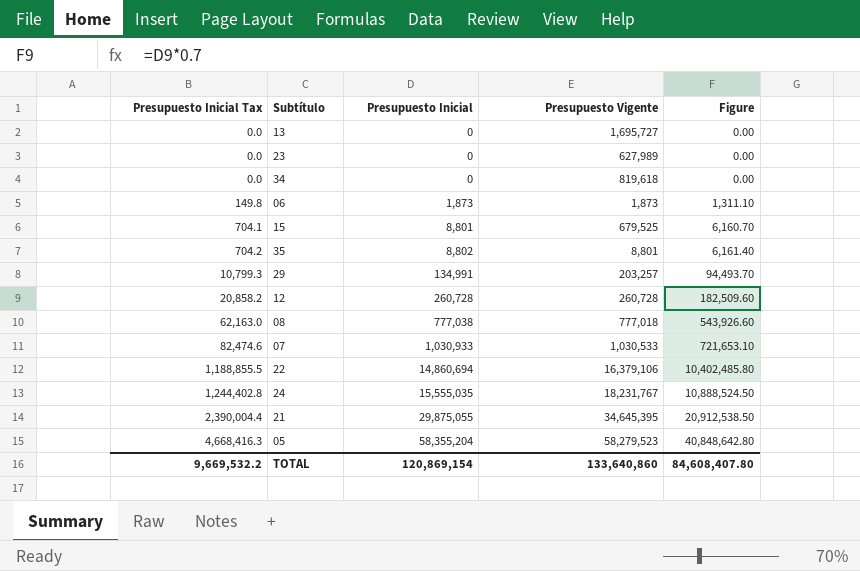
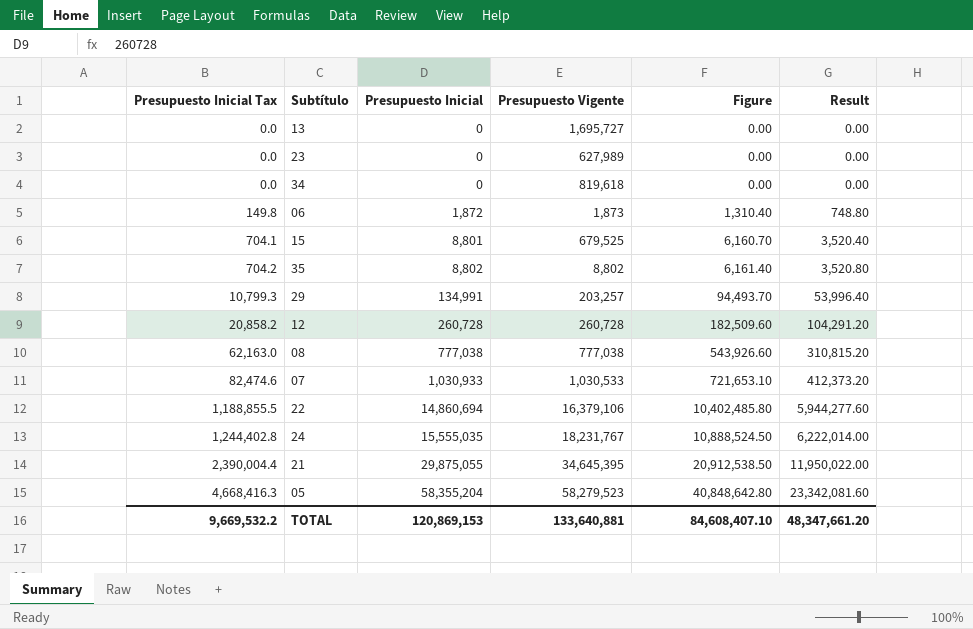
column Result | formula: none -> [Presupuesto Inicial] * 0.4
06 | Presupuesto Inicial: 1,873 -> 1,872
06 | Figure: 1,311.10 -> 1,310.40
35 | Presupuesto Vigente: 8,801 -> 8,802
08 | Presupuesto Vigente: 777,018 -> 777,038
TOTAL | Presupuesto Inicial: 120,869,154 -> 120,869,153
TOTAL | Presupuesto Vigente: 133,640,860 -> 133,640,881
TOTAL | Figure: 84,608,407.80 -> 84,608,407.10

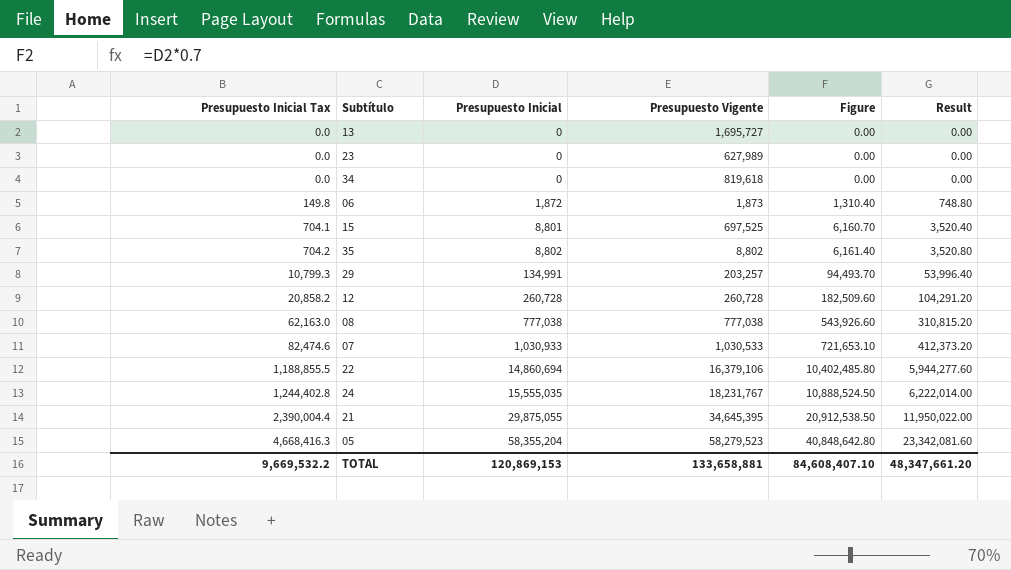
15 | Presupuesto Vigente: 679,525 -> 697,525
TOTAL | Presupuesto Vigente: 133,640,881 -> 133,658,881

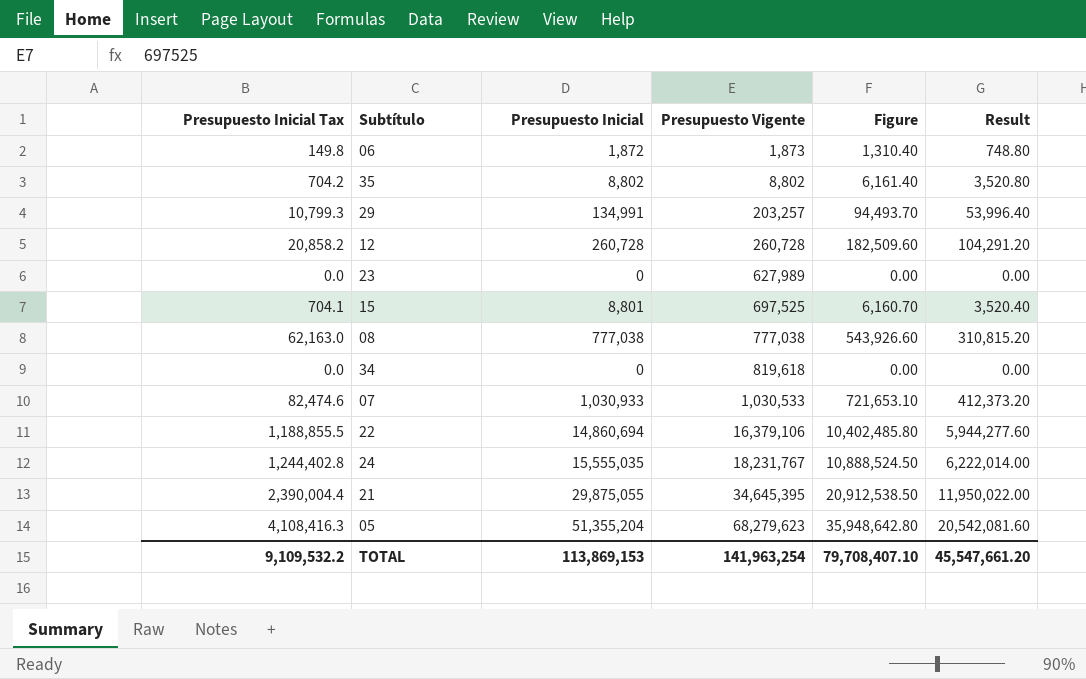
row order: Presupuesto Inicial Tax ascending -> Presupuesto Vigente ascending
row 13: 0.0 | 0 | 1,695,727 | 0.00 | 0.00 -> none
05 | Presupuesto Inicial Tax: 4,668,416.3 -> 4,108,416.3
05 | Presupuesto Inicial: 58,355,204 -> 51,355,204
05 | Presupuesto Vigente: 58,279,523 -> 68,279,623
05 | Figure: 40,848,642.80 -> 35,948,642.80
05 | Result: 23,342,081.60 -> 20,542,081.60
TOTAL | Presupuesto Inicial Tax: 9,669,532.2 -> 9,109,532.2
TOTAL | Presupuesto Inicial: 120,869,153 -> 113,869,153
TOTAL | Presupuesto Vigente: 133,658,881 -> 141,963,254
TOTAL | Figure: 84,608,407.10 -> 79,708,407.10
TOTAL | Result: 48,347,661.20 -> 45,547,661.20

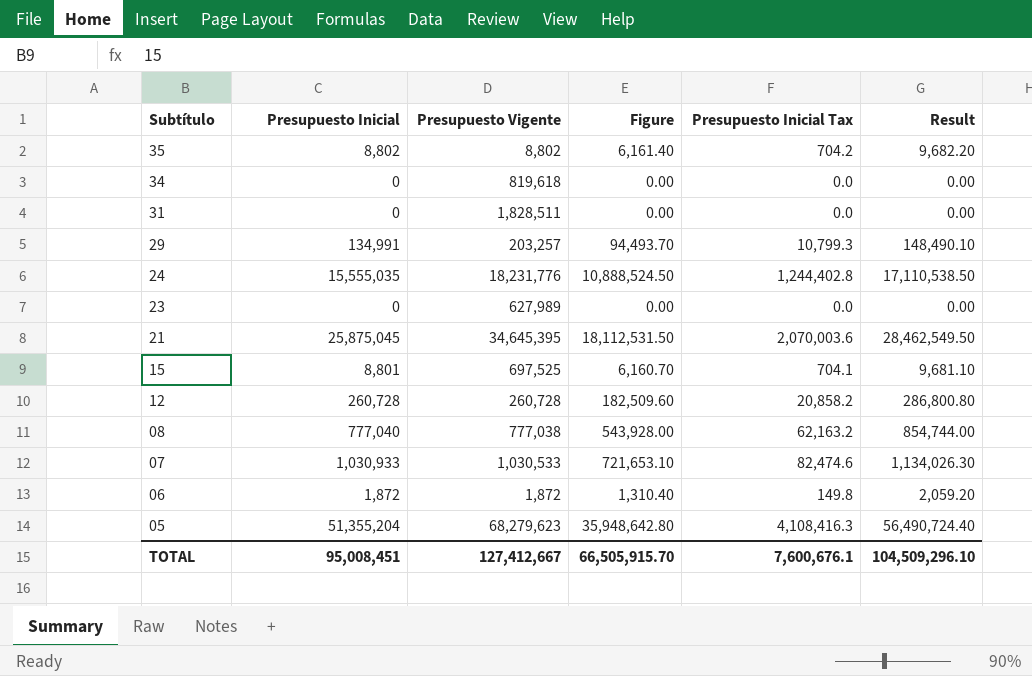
row order: Presupuesto Vigente ascending -> Subtítulo descending
column Presupuesto Inicial Tax | position: 1 -> 5
column Result | formula: [Presupuesto Inicial] * 0.4 -> [Presupuesto Inicial] * 1.1
row 22: 1,188,855.5 | 14,860,694 | 16,379,106 | 10,402,485.80 | 5,944,277.60 -> none
row 31: none -> 0 | 1,828,511 | 0.00 | 0.0 | 0.00
24 | Presupuesto Vigente: 18,231,767 -> 18,231,776
21 | Presupuesto Inicial: 29,875,055 -> 25,875,045
21 | Figure: 20,912,538.50 -> 18,112,531.50
21 | Presupuesto Inicial Tax: 2,390,004.4 -> 2,070,003.6
08 | Presupuesto Inicial: 777,038 -> 777,040
08 | Figure: 543,926.60 -> 543,928.00
08 | Presupuesto Inicial Tax: 62,163.0 -> 62,163.2
06 | Presupuesto Vigente: 1,873 -> 1,872
TOTAL | Presupuesto Inicial: 113,869,153 -> 95,008,451
TOTAL | Presupuesto Vigente: 141,963,254 -> 127,412,667
TOTAL | Figure: 79,708,407.10 -> 66,505,915.70
TOTAL | Presupuesto Inicial Tax: 9,109,532.2 -> 7,600,676.1
TOTAL | Result: 45,547,661.20 -> 104,509,296.10

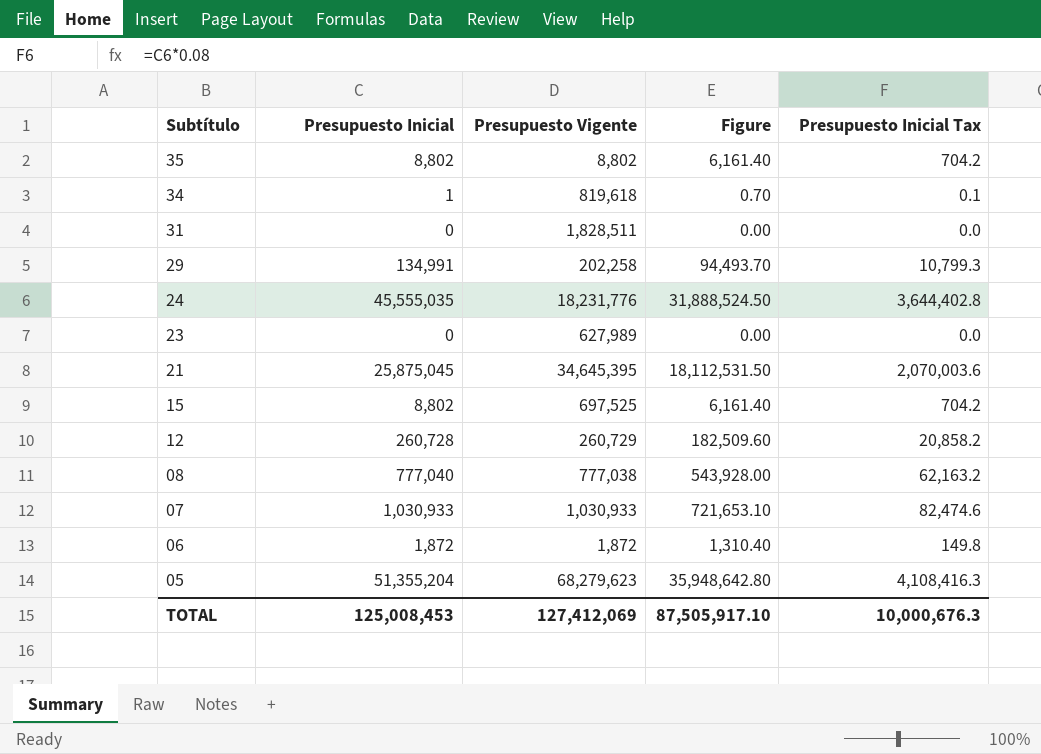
column Result | formula: [Presupuesto Inicial] * 1.1 -> none
34 | Presupuesto Inicial: 0 -> 1
34 | Figure: 0.00 -> 0.70
34 | Presupuesto Inicial Tax: 0.0 -> 0.1
29 | Presupuesto Vigente: 203,257 -> 202,258
24 | Presupuesto Inicial: 15,555,035 -> 45,555,035
24 | Figure: 10,888,524.50 -> 31,888,524.50
24 | Presupuesto Inicial Tax: 1,244,402.8 -> 3,644,402.8
15 | Presupuesto Inicial: 8,801 -> 8,802
15 | Figure: 6,160.70 -> 6,161.40
15 | Presupuesto Inicial Tax: 704.1 -> 704.2
12 | Presupuesto Vigente: 260,728 -> 260,729
07 | Presupuesto Vigente: 1,030,533 -> 1,030,933
TOTAL | Presupuesto Inicial: 95,008,451 -> 125,008,453
TOTAL | Presupuesto Vigente: 127,412,667 -> 127,412,069
TOTAL | Figure: 66,505,915.70 -> 87,505,917.10
TOTAL | Presupuesto Inicial Tax: 7,600,676.1 -> 10,000,676.3

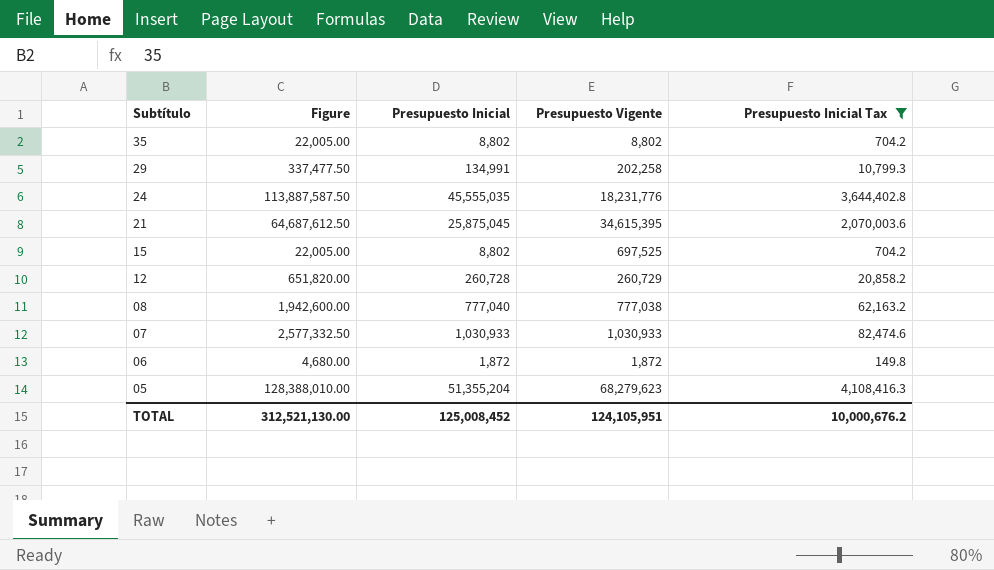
filter: none -> Presupuesto Inicial Tax >= 149.8
column Figure | formula: [Presupuesto Inicial] * 0.7 -> [Presupuesto Inicial] * 2.5
column Figure | position: 4 -> 2
21 | Presupuesto Vigente: 34,645,395 -> 34,615,395
TOTAL | Figure: 87,505,917.10 -> 312,521,130.00
TOTAL | Presupuesto Inicial: 125,008,453 -> 125,008,452
TOTAL | Presupuesto Vigente: 127,412,069 -> 124,105,951
TOTAL | Presupuesto Inicial Tax: 10,000,676.3 -> 10,000,676.2

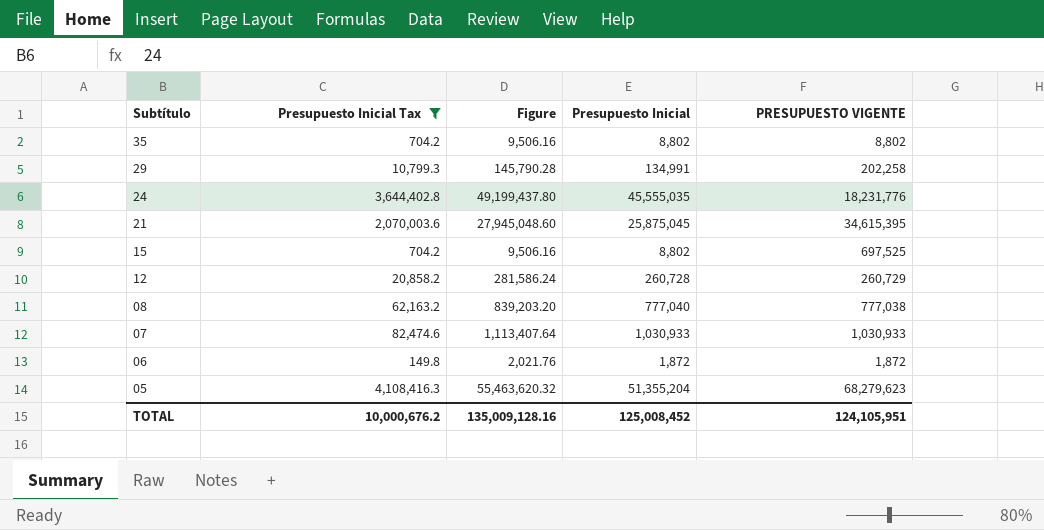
column Presupuesto Inicial Tax | position: 5 -> 2
column Figure | formula: [Presupuesto Inicial] * 2.5 -> [Presupuesto Inicial] * 1.08
column name: Presupuesto Vigente -> PRESUPUESTO VIGENTE
TOTAL | Figure: 312,521,130.00 -> 135,009,128.16

